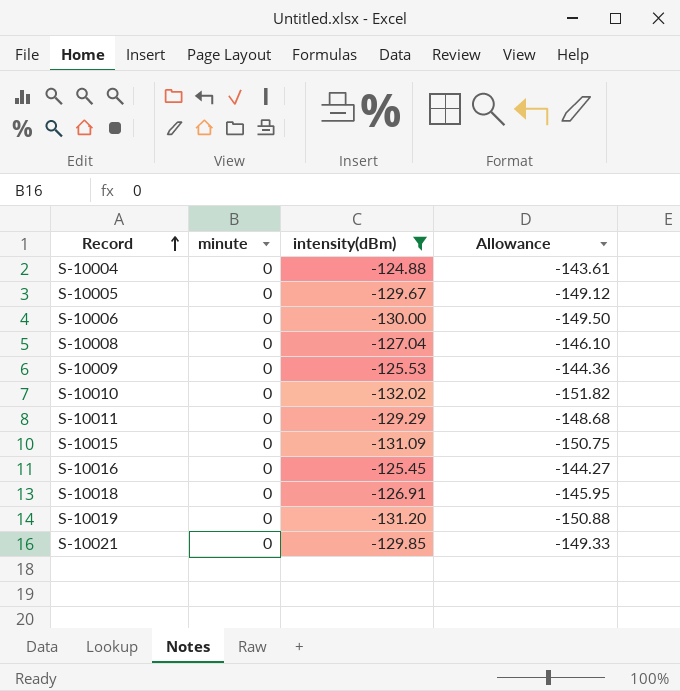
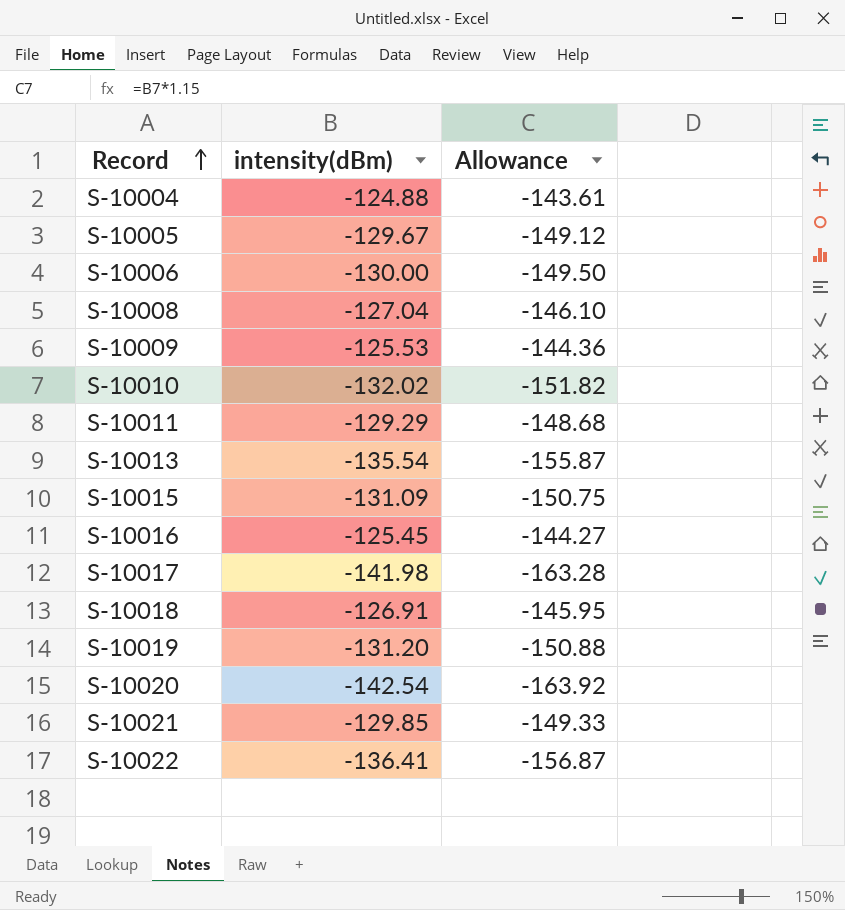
filter: intensity(dBm) >= -132.02 -> none
column minute | position: 2 -> none

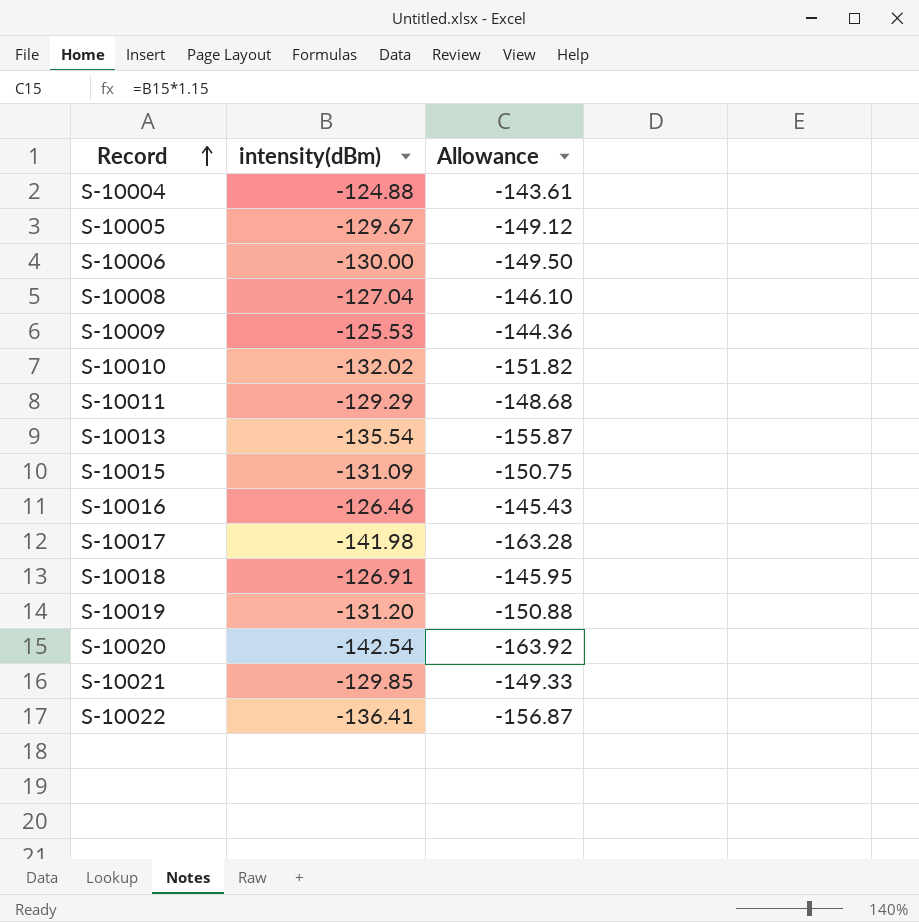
S-10016 | intensity(dBm): -125.45 -> -126.46
S-10016 | Allowance: -144.27 -> -145.43

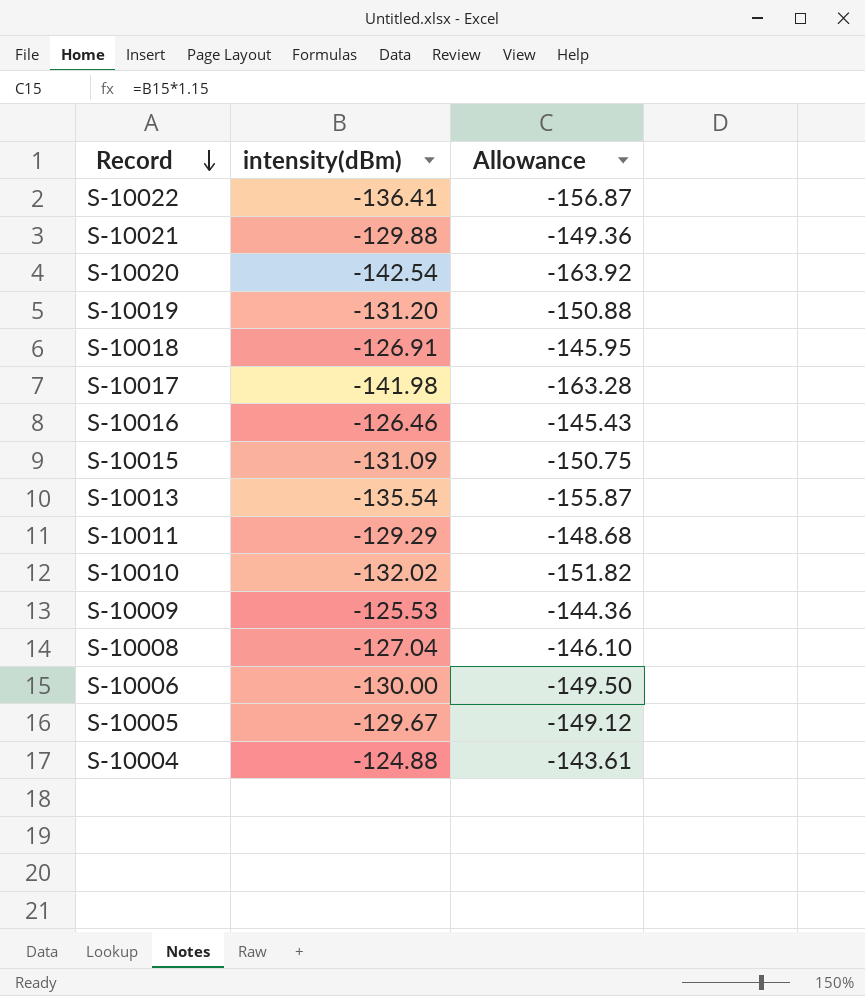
row order: Record ascending -> Record descending
S-10021 | intensity(dBm): -129.85 -> -129.88
S-10021 | Allowance: -149.33 -> -149.36

